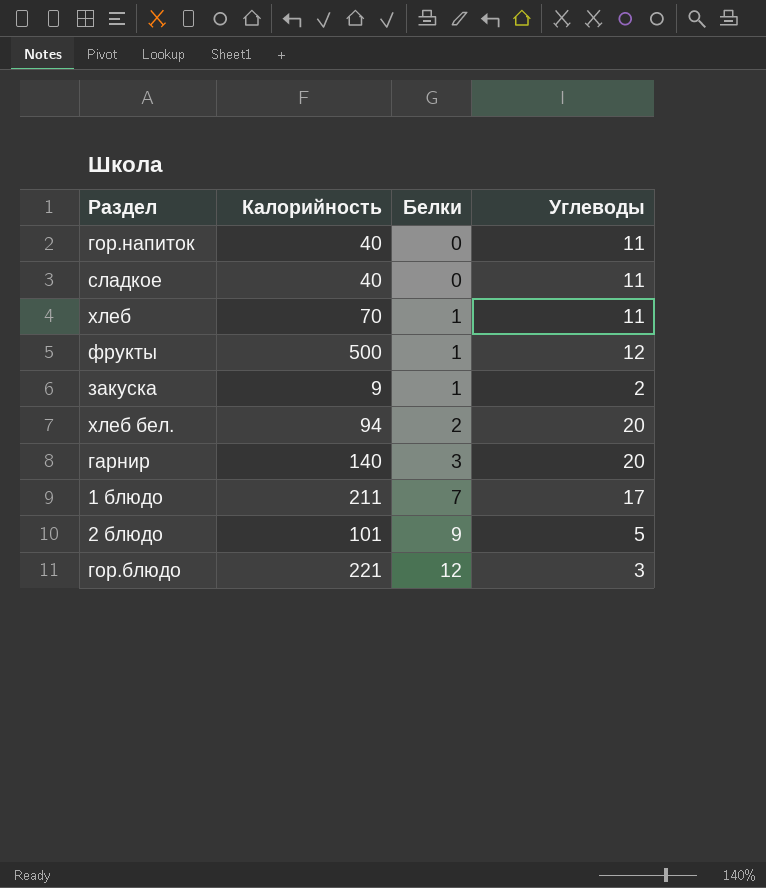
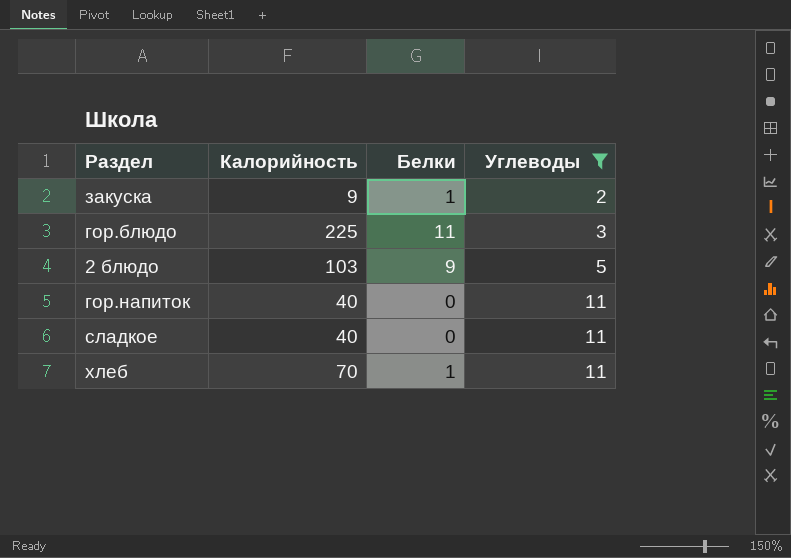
filter: none -> Углеводы <= 11
row order: Белки ascending -> Углеводы ascending
гор.блюдо | Калорийность: 221 -> 225
гор.блюдо | Белки: 12 -> 11
2 блюдо | Калорийность: 101 -> 103

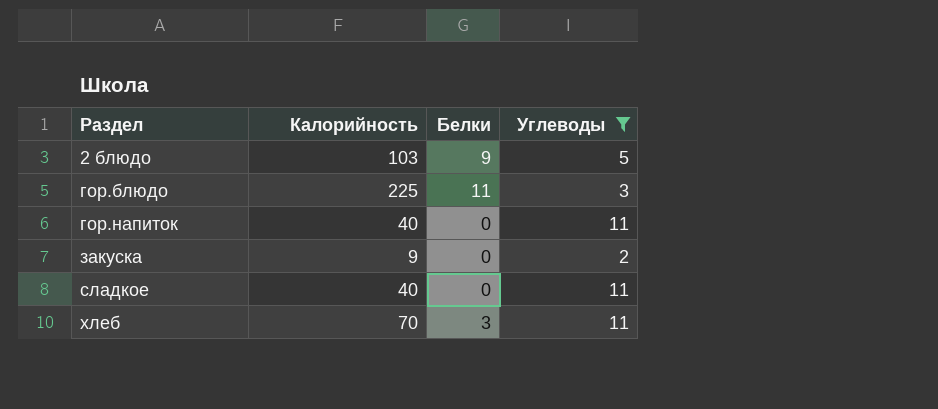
row order: Углеводы ascending -> Раздел ascending
закуска | Белки: 1 -> 0
хлеб | Белки: 1 -> 3

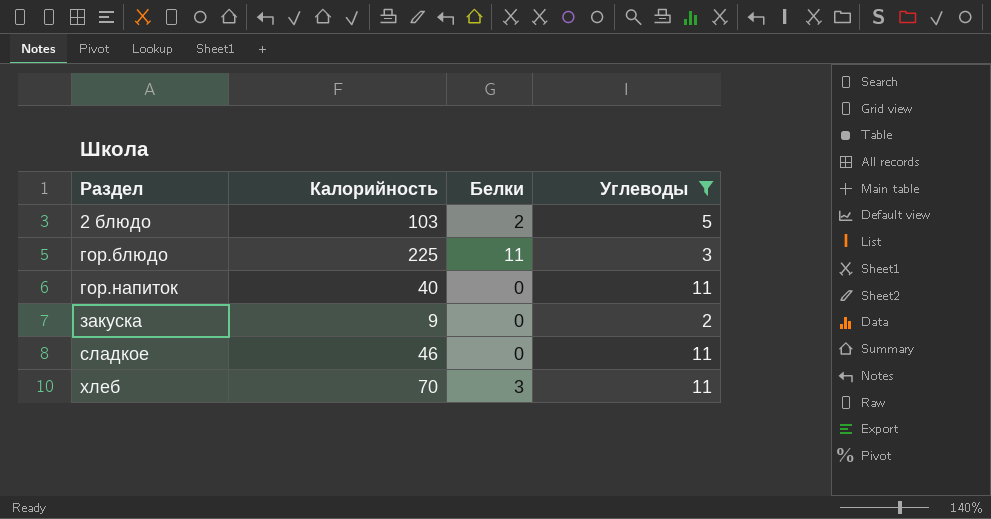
2 блюдо | Белки: 9 -> 2
сладкое | Калорийность: 40 -> 46

